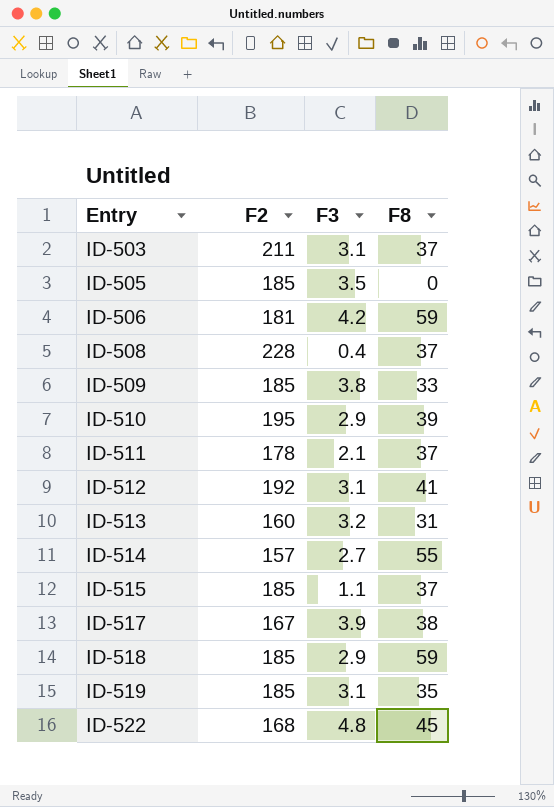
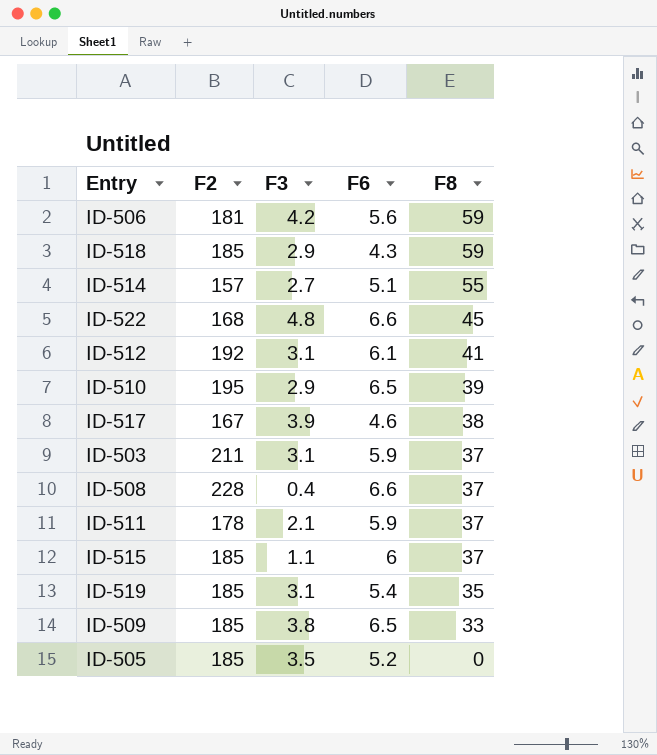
row order: Entry ascending -> F8 descending
column F6 | position: none -> 4
row ID-513: 160 | 3.2 | 31 -> none

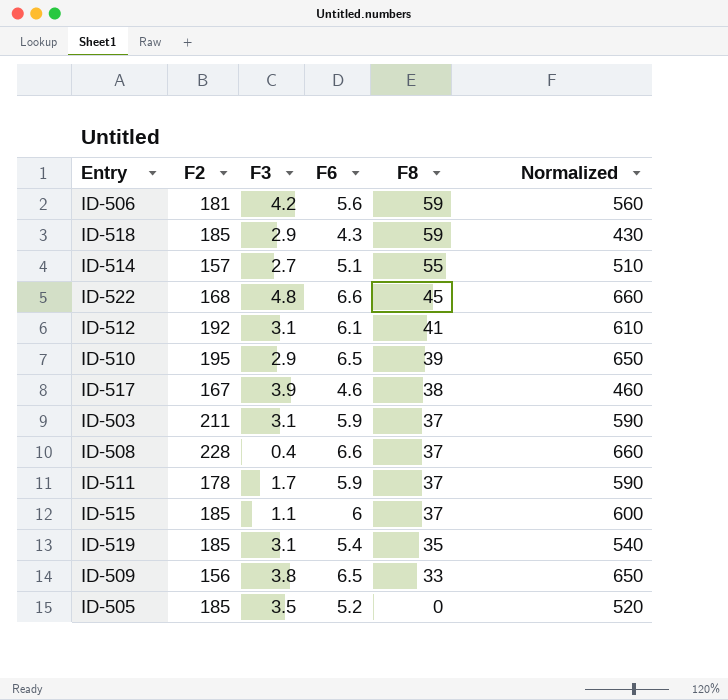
column Normalized | formula: none -> [F6] * 100
ID-511 | F3: 2.1 -> 1.7
ID-509 | F2: 185 -> 156

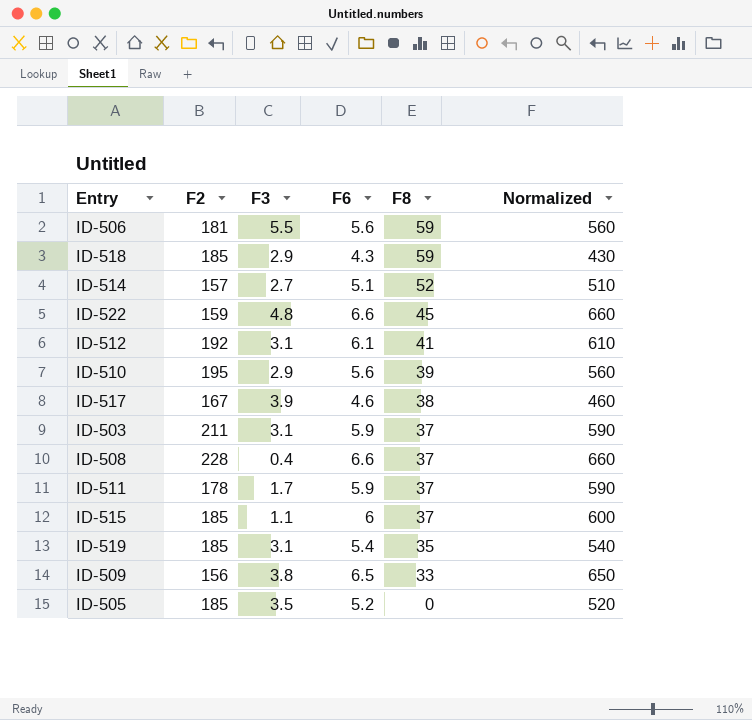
ID-506 | F3: 4.2 -> 5.5
ID-514 | F8: 55 -> 52
ID-522 | F2: 168 -> 159
ID-510 | F6: 6.5 -> 5.6
ID-510 | Normalized: 650 -> 560

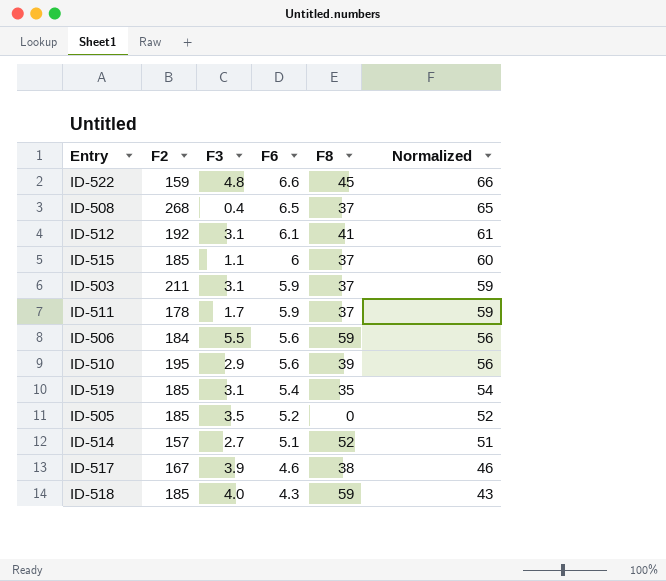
row order: F8 descending -> F6 descending
column Normalized | formula: [F6] * 100 -> [F6] * 10
row ID-509: 156 | 3.8 | 6.5 | 33 | 650 -> none
ID-508 | F2: 228 -> 268
ID-508 | F6: 6.6 -> 6.5
ID-506 | F2: 181 -> 184
ID-518 | F3: 2.9 -> 4.0

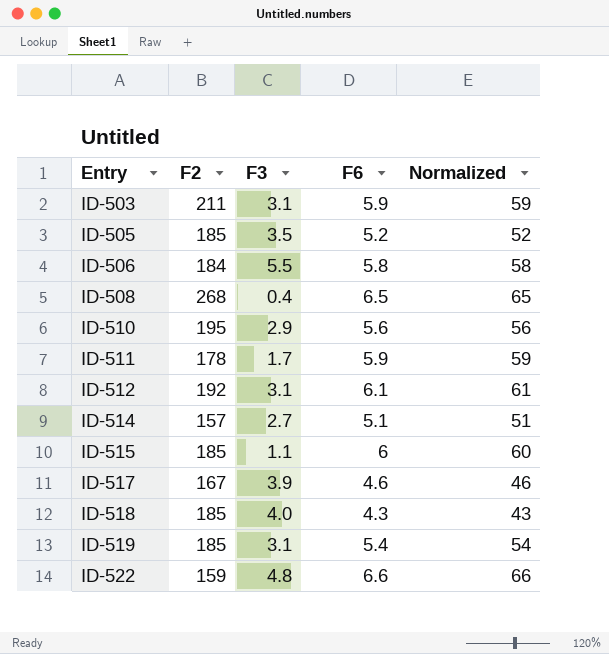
row order: F6 descending -> Entry ascending
column F8 | position: 5 -> none
ID-506 | F6: 5.6 -> 5.8
ID-506 | Normalized: 56 -> 58

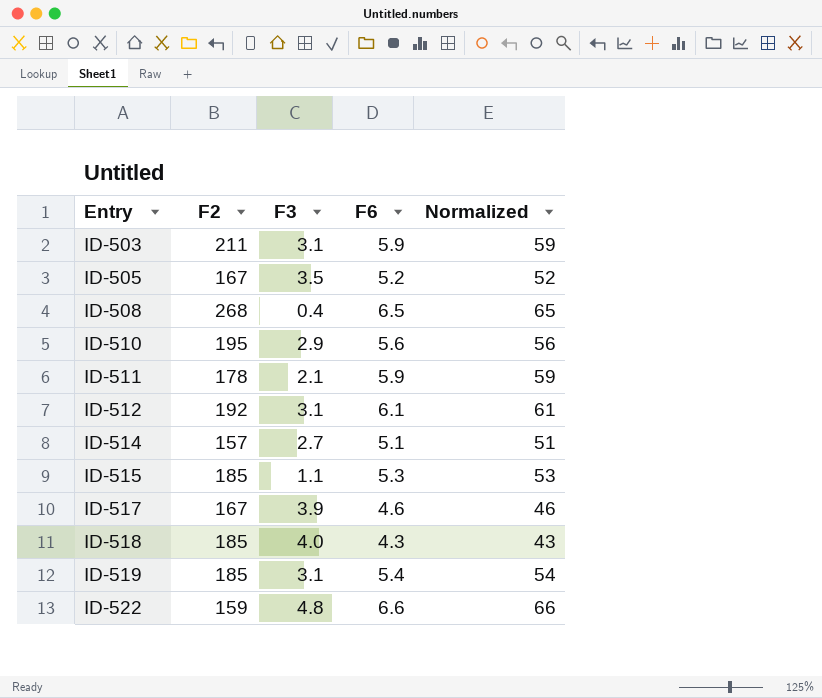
row ID-506: 184 | 5.5 | 5.8 | 58 -> none
ID-505 | F2: 185 -> 167
ID-511 | F3: 1.7 -> 2.1
ID-515 | F6: 6 -> 5.3
ID-515 | Normalized: 60 -> 53

